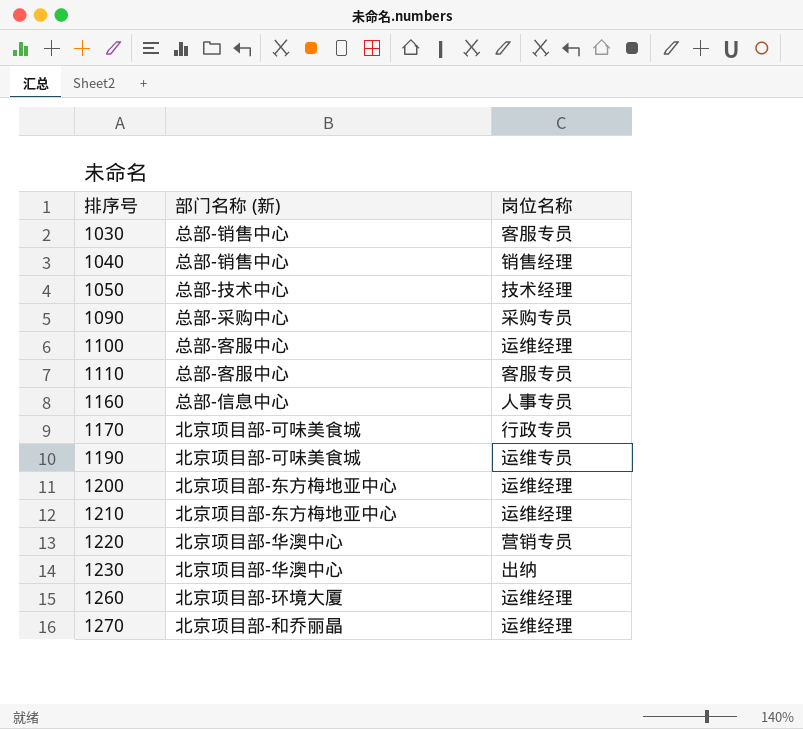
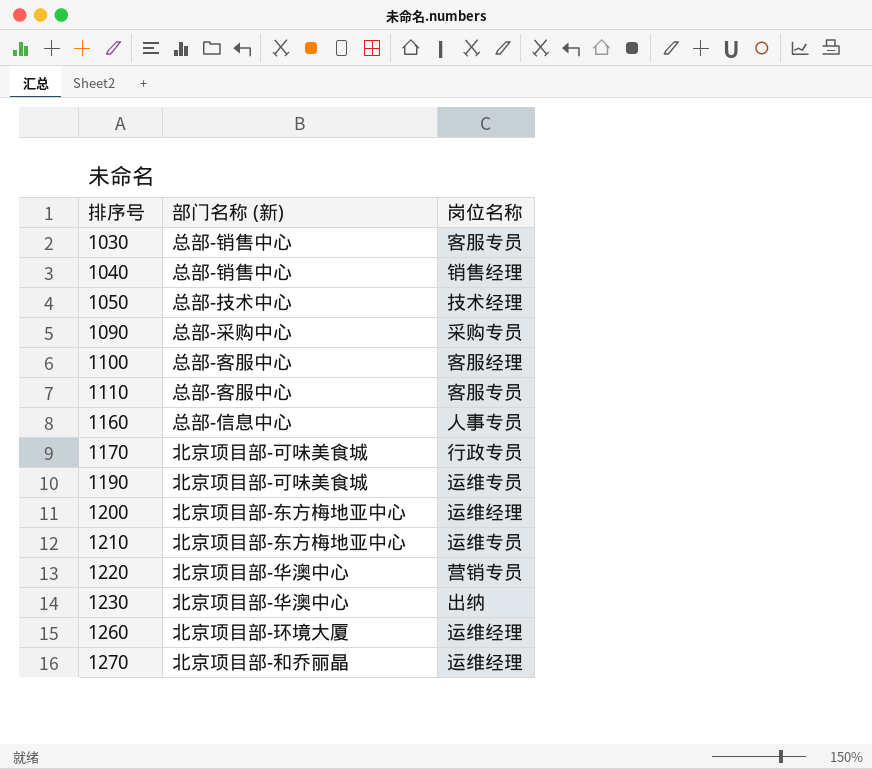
1100 | 岗位名称: 运维经理 -> 客服经理
1210 | 岗位名称: 运维经理 -> 运维专员

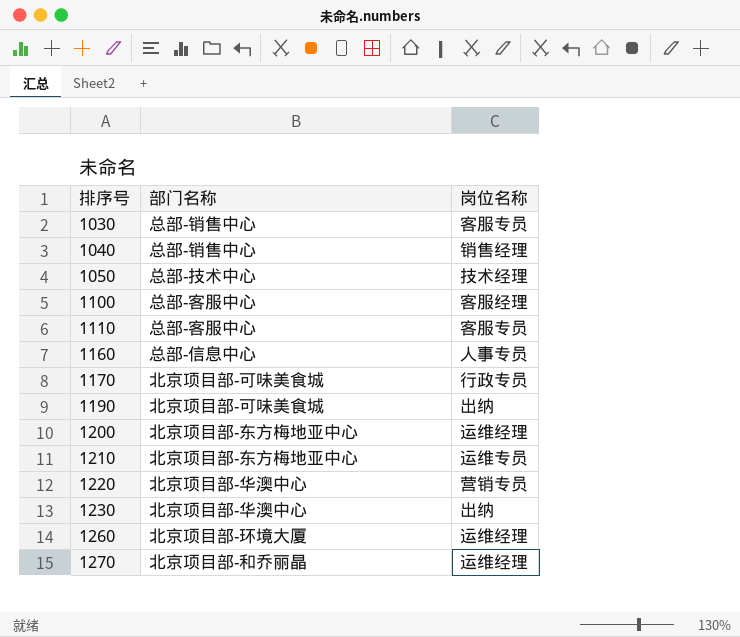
column name: 部门名称 (新) -> 部门名称
row 1090: 总部-采购中心 | 采购专员 -> none
1190 | 岗位名称: 运维专员 -> 出纳

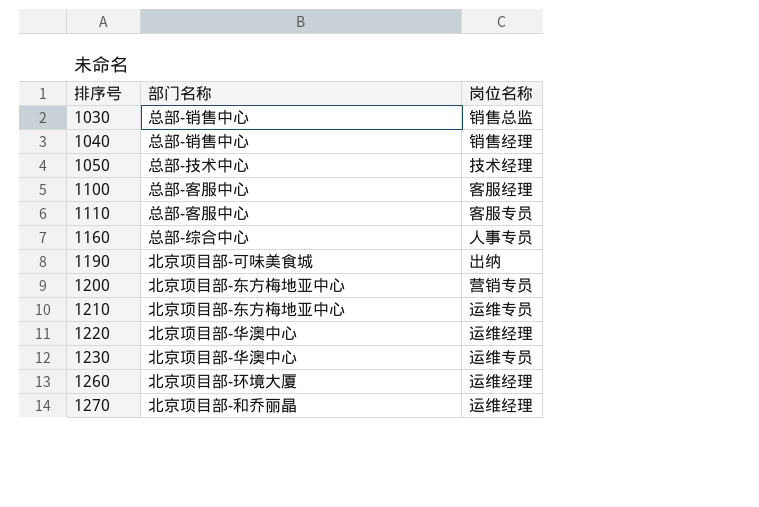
row 1170: 北京项目部-可味美食城 | 行政专员 -> none
1030 | 岗位名称: 客服专员 -> 销售总监
1160 | 部门名称: 总部-信息中心 -> 总部-综合中心
1200 | 岗位名称: 运维经理 -> 营销专员
1220 | 岗位名称: 营销专员 -> 运维经理
1230 | 岗位名称: 出纳 -> 运维专员

